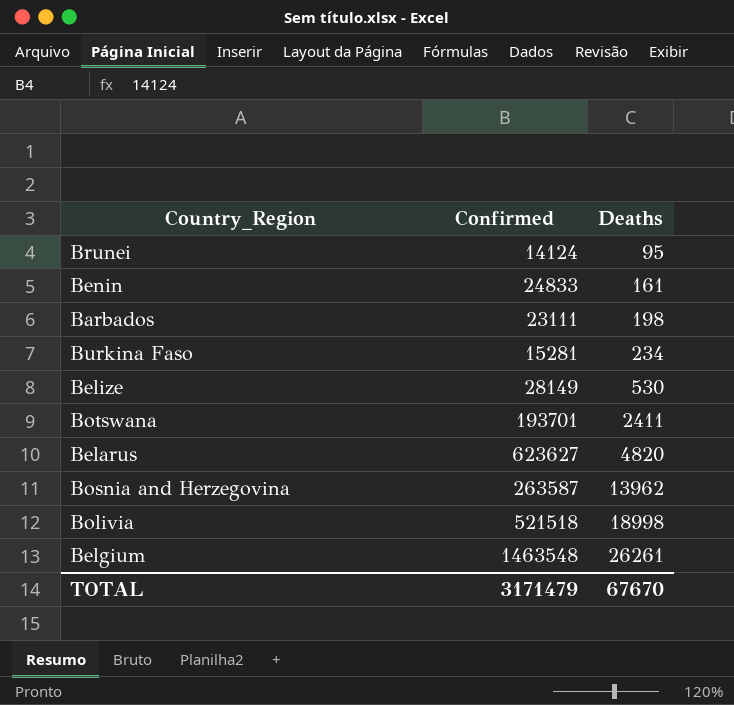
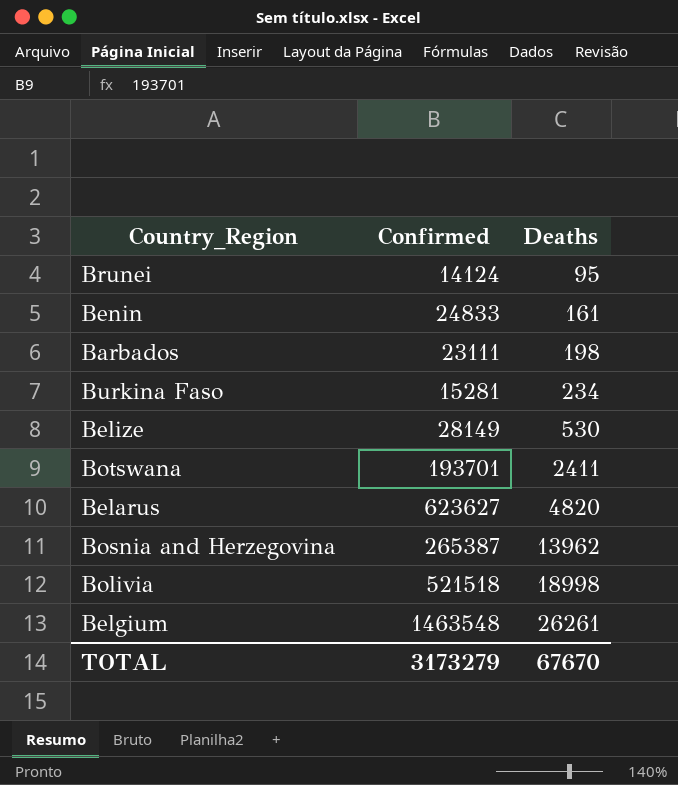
Bosnia and Herzegovina | Confirmed: 263587 -> 265387
TOTAL | Confirmed: 3171479 -> 3173279

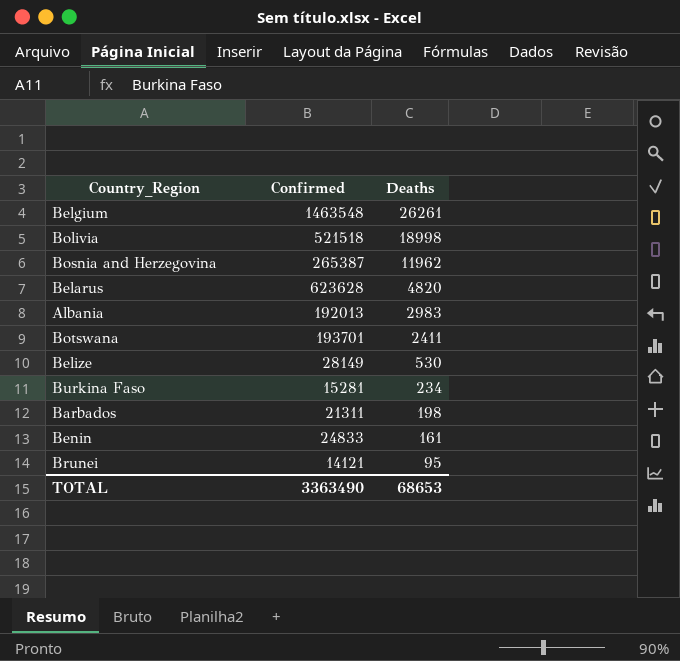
row order: Deaths ascending -> Deaths descending
Bosnia and Herzegovina | Deaths: 13962 -> 11962
Belarus | Confirmed: 623627 -> 623628
row Albania: none -> 192013 | 2983
Barbados | Confirmed: 23111 -> 21311
Brunei | Confirmed: 14124 -> 14121
TOTAL | Confirmed: 3173279 -> 3363490
TOTAL | Deaths: 67670 -> 68653

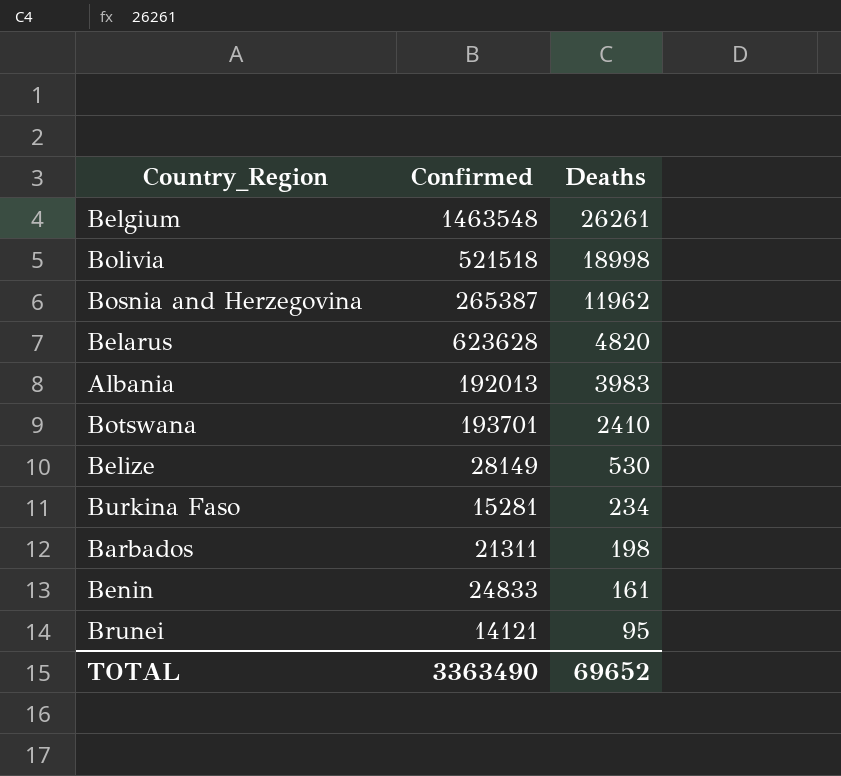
Albania | Deaths: 2983 -> 3983
Botswana | Deaths: 2411 -> 2410
TOTAL | Deaths: 68653 -> 69652

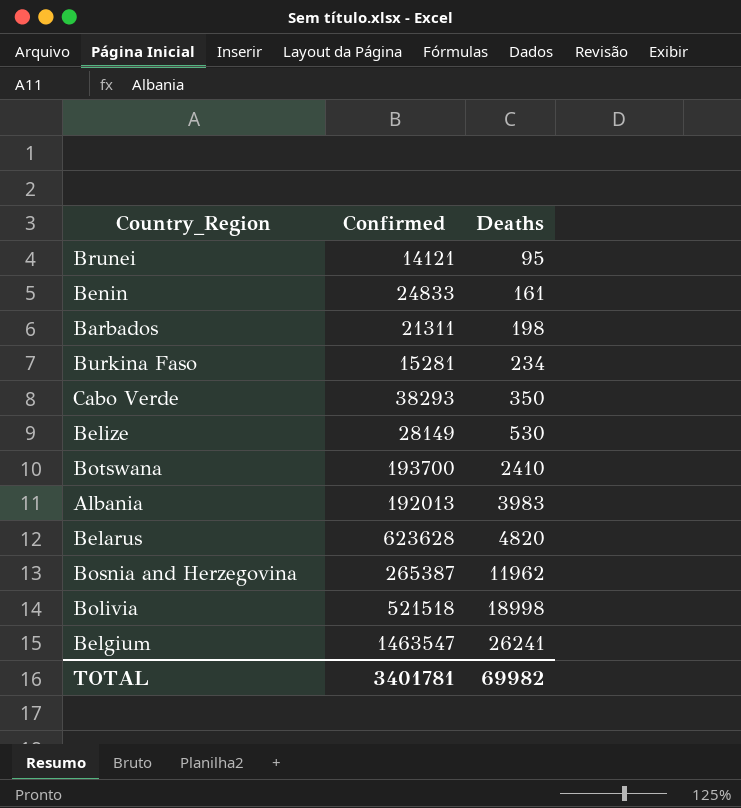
row order: Deaths descending -> Deaths ascending
row Cabo Verde: none -> 38293 | 350
Botswana | Confirmed: 193701 -> 193700
Belgium | Confirmed: 1463548 -> 1463547
Belgium | Deaths: 26261 -> 26241
TOTAL | Confirmed: 3363490 -> 3401781
TOTAL | Deaths: 69652 -> 69982

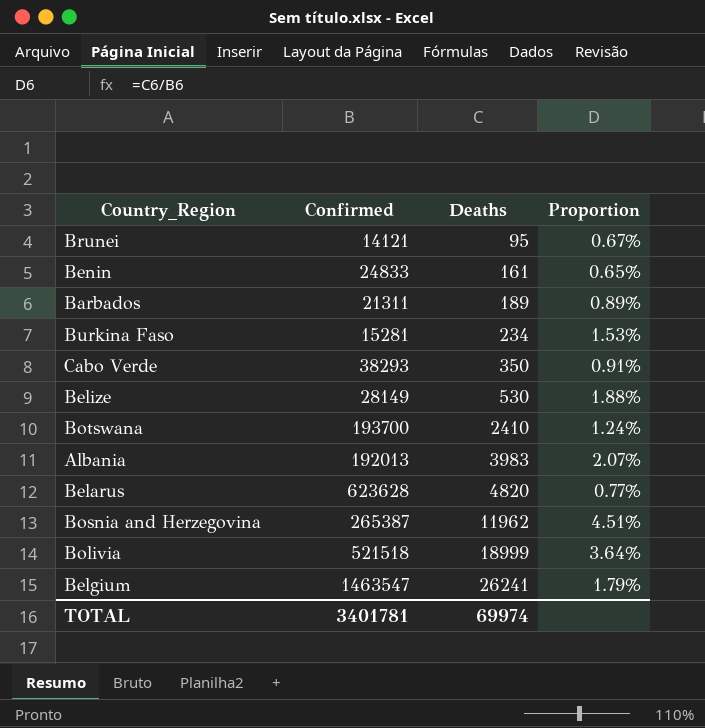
column Proportion | formula: none -> [Deaths] / [Confirmed]
Barbados | Deaths: 198 -> 189
Bolivia | Deaths: 18998 -> 18999
TOTAL | Deaths: 69982 -> 69974

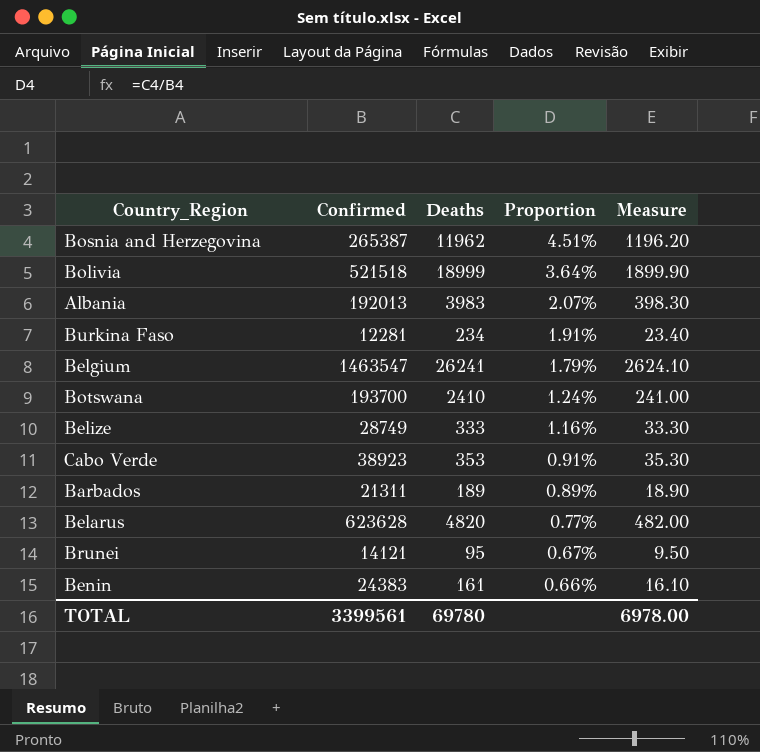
row order: Deaths ascending -> Proportion descending
column Measure | formula: none -> [Deaths] * 0.1
Burkina Faso | Confirmed: 15281 -> 12281
Burkina Faso | Proportion: 1.53% -> 1.91%
Belize | Confirmed: 28149 -> 28749
Belize | Deaths: 530 -> 333
Belize | Proportion: 1.88% -> 1.16%
Cabo Verde | Confirmed: 38293 -> 38923
Cabo Verde | Deaths: 350 -> 353
Benin | Confirmed: 24833 -> 24383
Benin | Proportion: 0.65% -> 0.66%
TOTAL | Confirmed: 3401781 -> 3399561
TOTAL | Deaths: 69974 -> 69780

